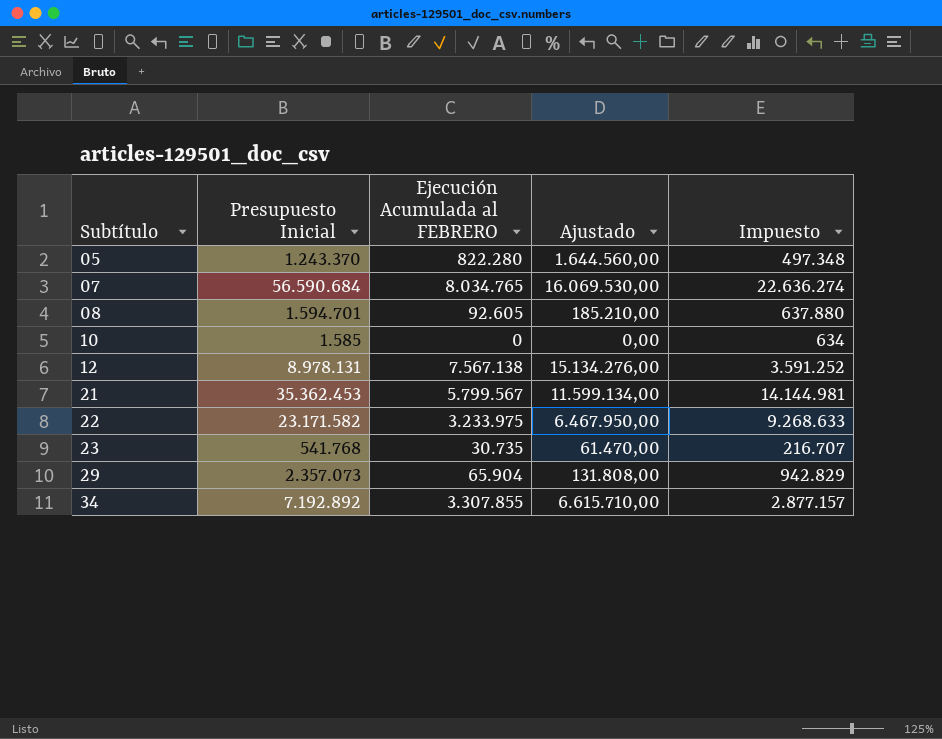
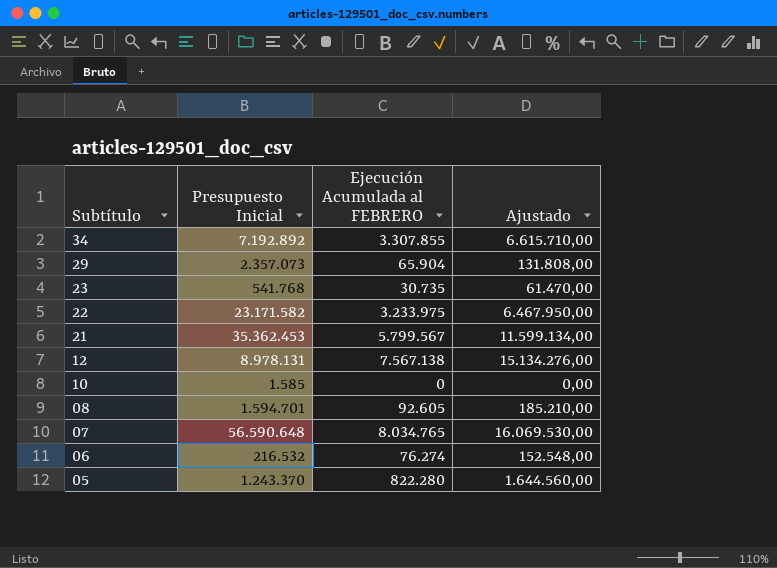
row order: Subtítulo ascending -> Subtítulo descending
column Impuesto | formula: [Presupuesto Inicial] * 0,4 -> none
07 | Presupuesto Inicial: 56.590.684 -> 56.590.648
row 06: none -> 216.532 | 76.274 | 152.548,00

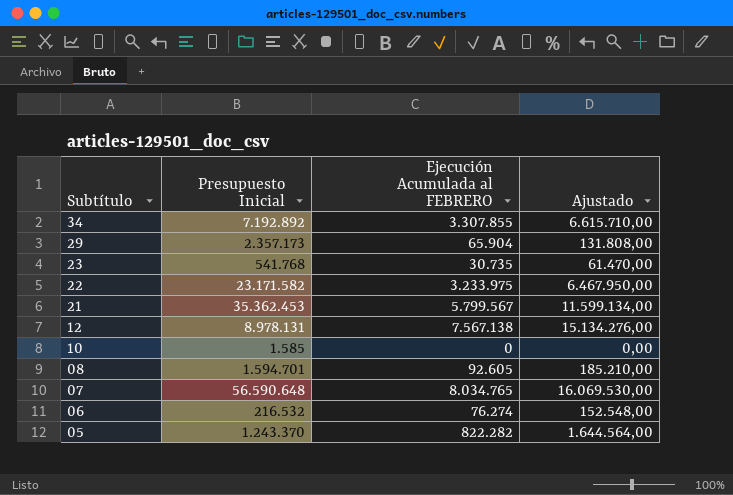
29 | Presupuesto Inicial: 2.357.073 -> 2.357.173
05 | Ejecución Acumulada al FEBRERO: 822.280 -> 822.282
05 | Ajustado: 1.644.560,00 -> 1.644.564,00

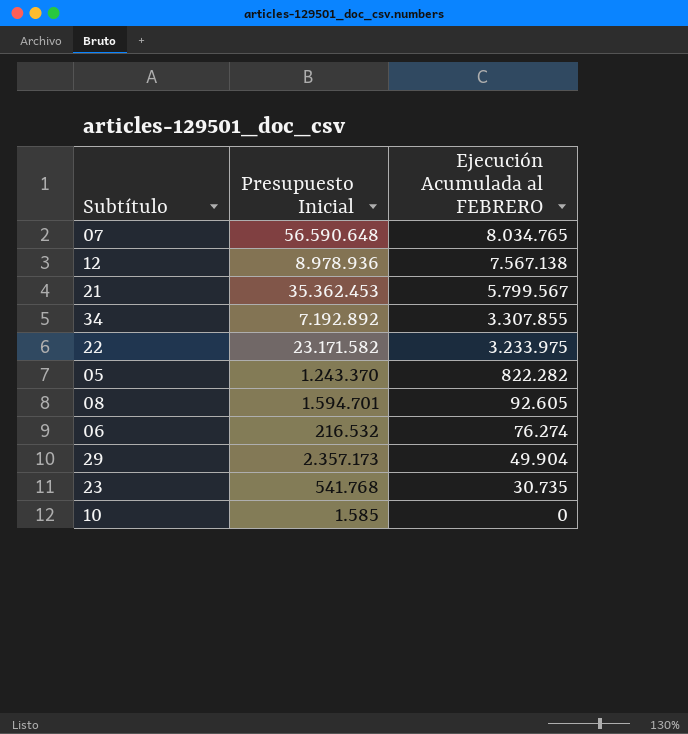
row order: Subtítulo descending -> Ejecución Acumulada al FEBRERO descending
column Ajustado | formula: [Ejecución Acumulada al FEBRERO] * 2 -> none
12 | Presupuesto Inicial: 8.978.131 -> 8.978.936
29 | Ejecución Acumulada al FEBRERO: 65.904 -> 49.904

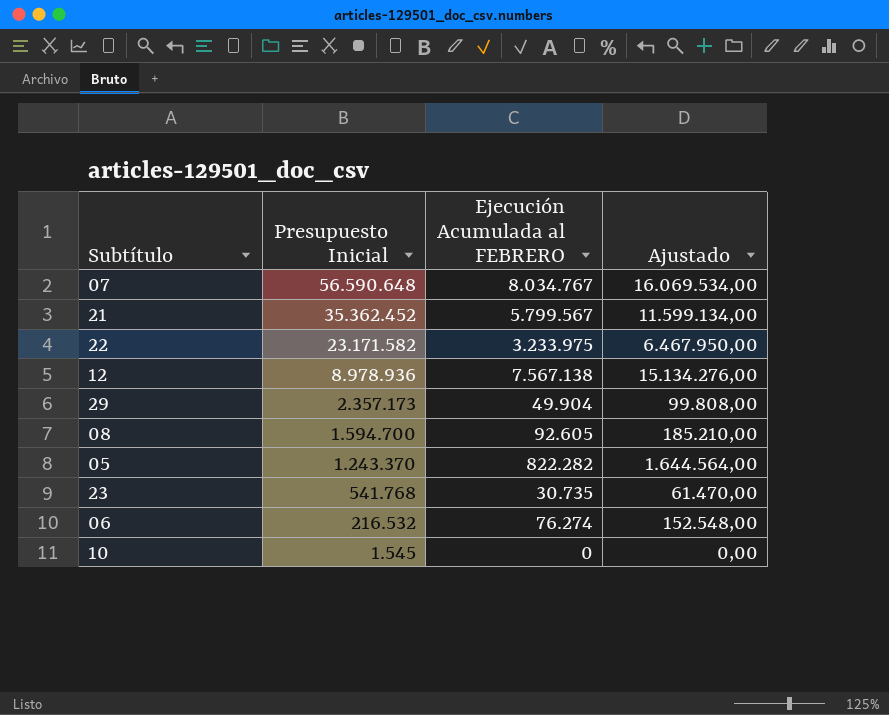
row order: Ejecución Acumulada al FEBRERO descending -> Presupuesto Inicial descending
column Ajustado | formula: none -> [Ejecución Acumulada al FEBRERO] * 2
row 34: 7.192.892 | 3.307.855 -> none
07 | Ejecución Acumulada al FEBRERO: 8.034.765 -> 8.034.767
21 | Presupuesto Inicial: 35.362.453 -> 35.362.452
08 | Presupuesto Inicial: 1.594.701 -> 1.594.700
10 | Presupuesto Inicial: 1.585 -> 1.545

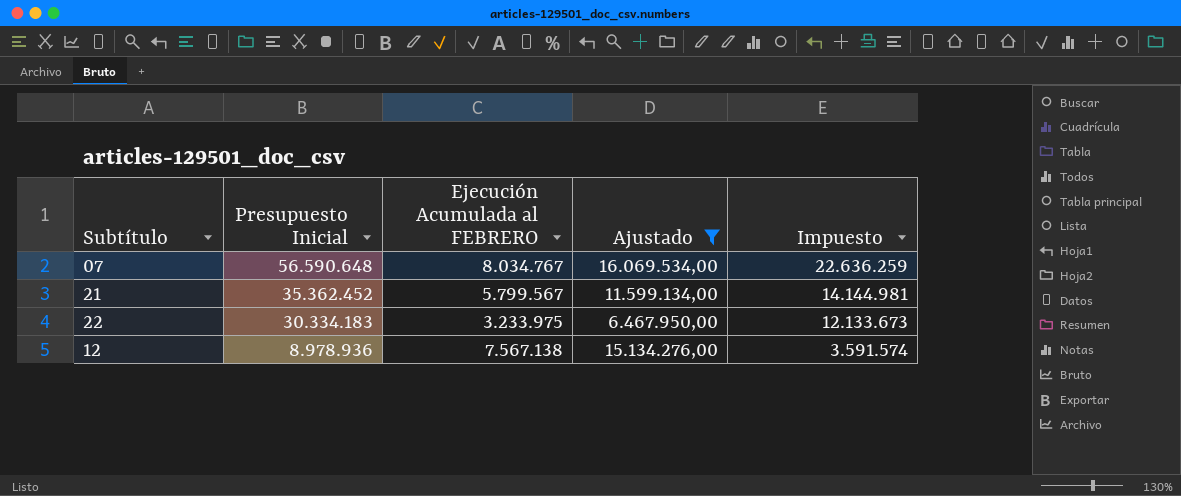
filter: none -> Ajustado >= 6.467.950,00
column Impuesto | formula: none -> [Presupuesto Inicial] * 0,4
22 | Presupuesto Inicial: 23.171.582 -> 30.334.183

